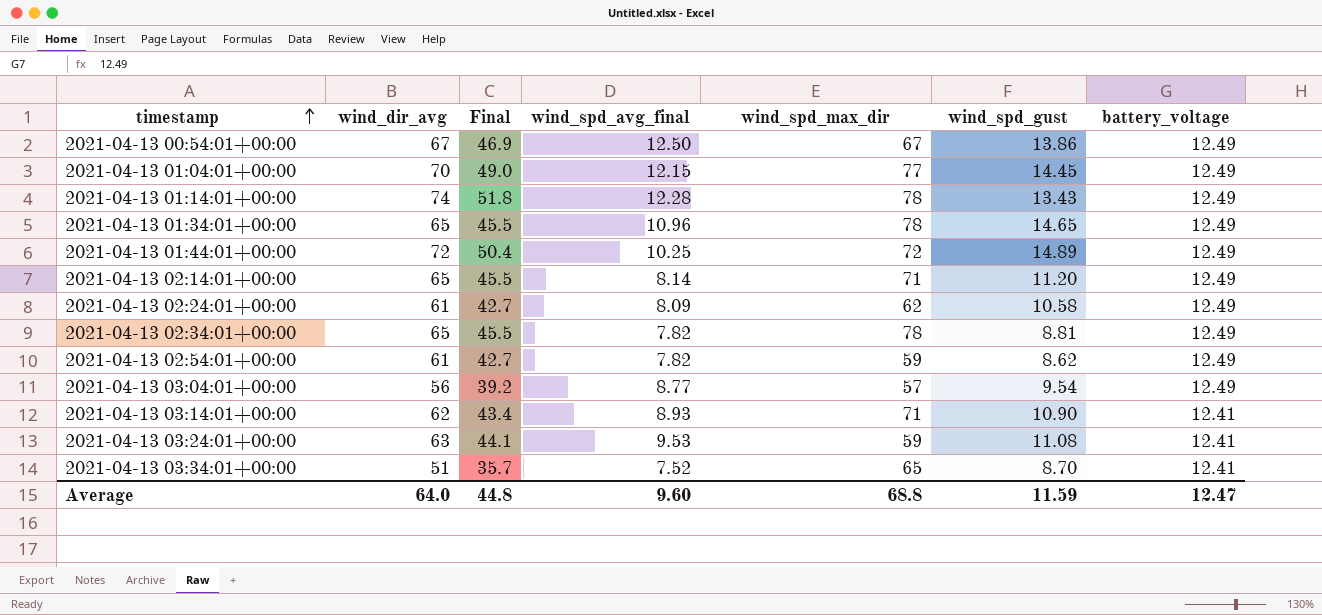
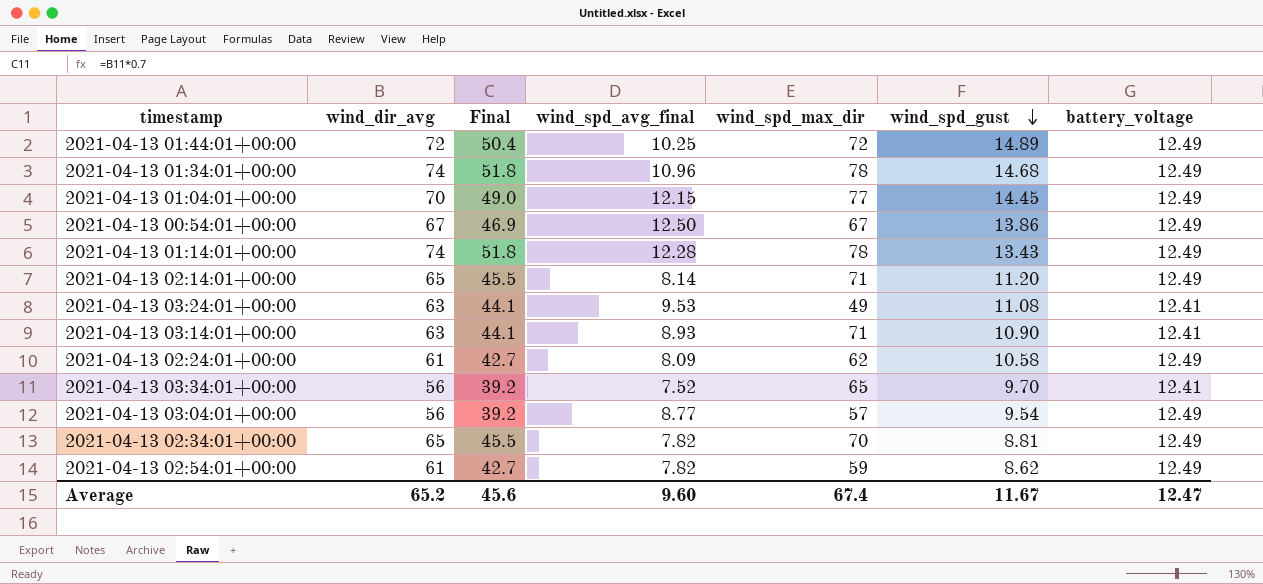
row order: timestamp ascending -> wind_spd_gust descending
2021-04-13 01:34:01+00:00 | wind_dir_avg: 65 -> 74
2021-04-13 01:34:01+00:00 | Final: 45.5 -> 51.8
2021-04-13 01:34:01+00:00 | wind_spd_gust: 14.65 -> 14.68
2021-04-13 03:24:01+00:00 | wind_spd_max_dir: 59 -> 49
2021-04-13 03:14:01+00:00 | wind_dir_avg: 62 -> 63
2021-04-13 03:14:01+00:00 | Final: 43.4 -> 44.1
2021-04-13 03:34:01+00:00 | wind_dir_avg: 51 -> 56
2021-04-13 03:34:01+00:00 | Final: 35.7 -> 39.2
2021-04-13 03:34:01+00:00 | wind_spd_gust: 8.70 -> 9.70
2021-04-13 02:34:01+00:00 | wind_spd_max_dir: 78 -> 70
Average | wind_dir_avg: 64.0 -> 65.2
Average | Final: 44.8 -> 45.6
Average | wind_spd_max_dir: 68.8 -> 67.4
Average | wind_spd_gust: 11.59 -> 11.67

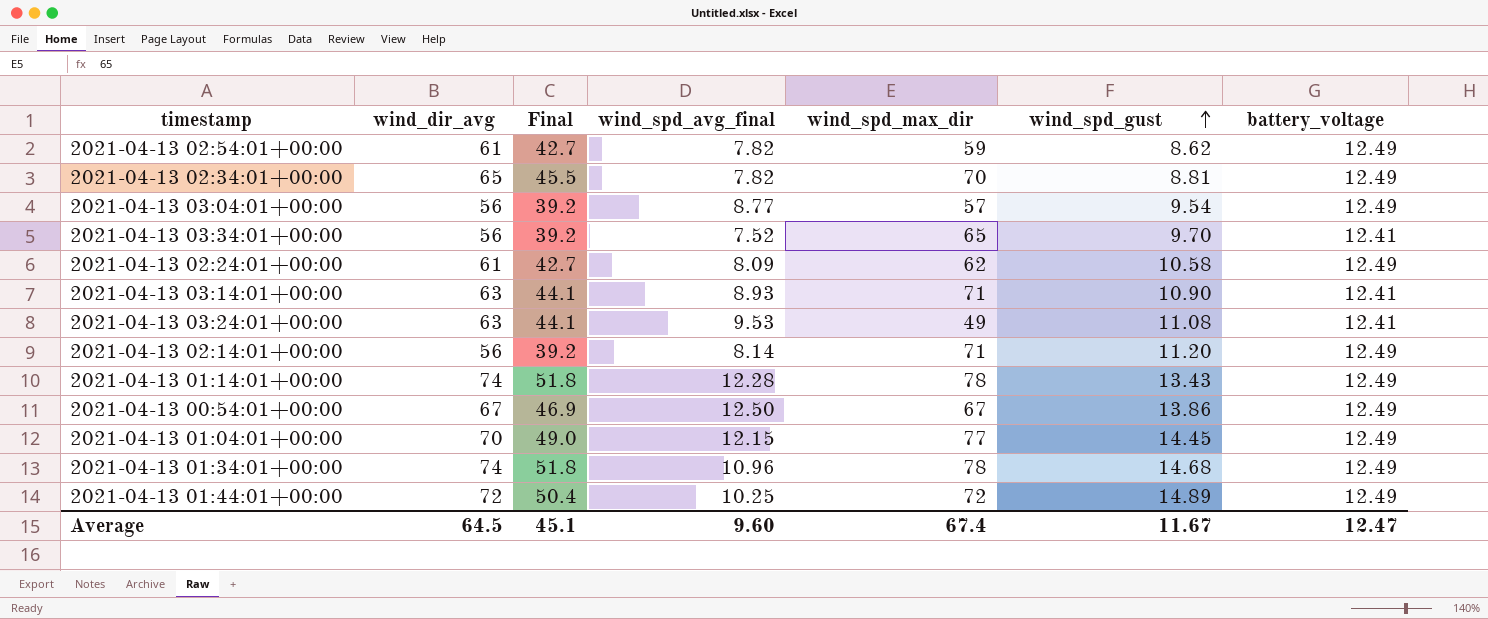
row order: wind_spd_gust descending -> wind_spd_gust ascending
2021-04-13 02:14:01+00:00 | wind_dir_avg: 65 -> 56
2021-04-13 02:14:01+00:00 | Final: 45.5 -> 39.2
Average | wind_dir_avg: 65.2 -> 64.5
Average | Final: 45.6 -> 45.1

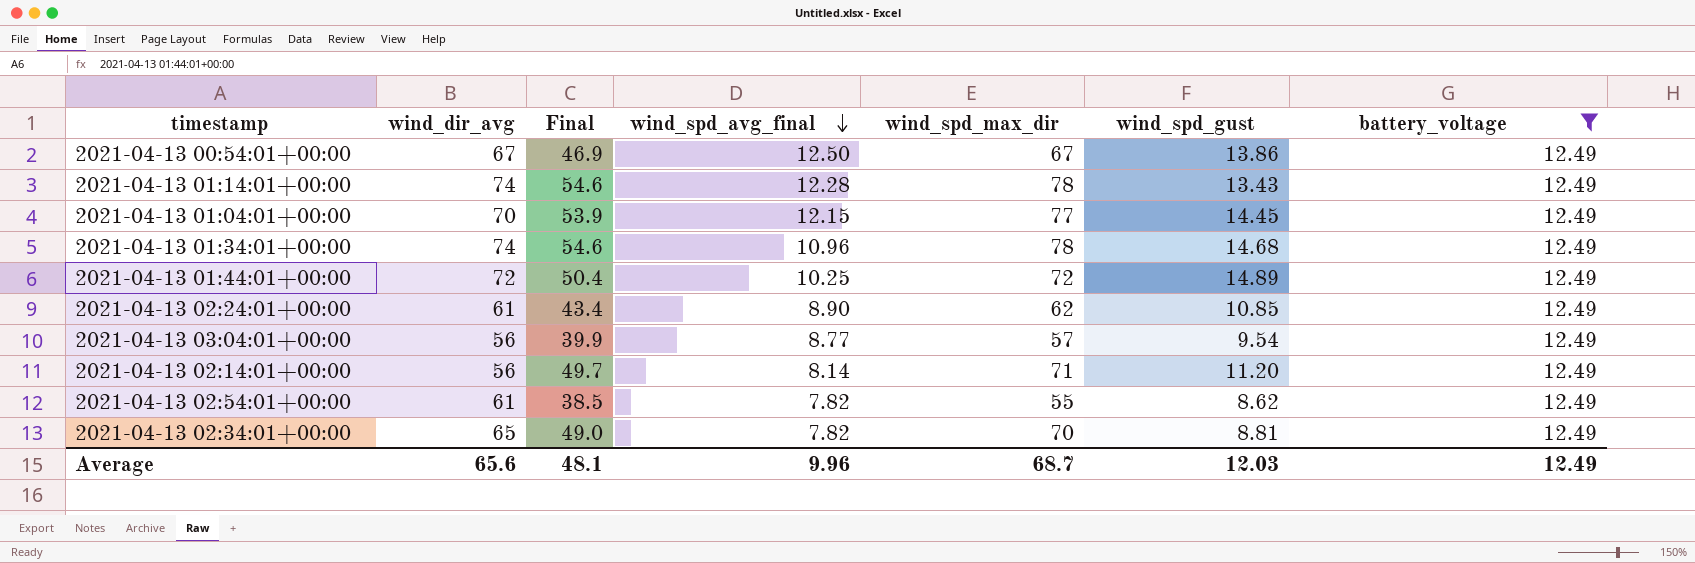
filter: none -> battery_voltage = 12.49
row order: wind_spd_gust ascending -> wind_spd_avg_final descending
column Final | formula: [wind_dir_avg] * 0.7 -> [wind_spd_max_dir] * 0.7
2021-04-13 02:24:01+00:00 | wind_spd_avg_final: 8.09 -> 8.90
2021-04-13 02:24:01+00:00 | wind_spd_gust: 10.58 -> 10.85
2021-04-13 02:54:01+00:00 | wind_spd_max_dir: 59 -> 55
Average | wind_dir_avg: 64.5 -> 65.6
Average | Final: 45.1 -> 48.1
Average | wind_spd_avg_final: 9.60 -> 9.96
Average | wind_spd_max_dir: 67.4 -> 68.7
Average | wind_spd_gust: 11.67 -> 12.03
Average | battery_voltage: 12.47 -> 12.49

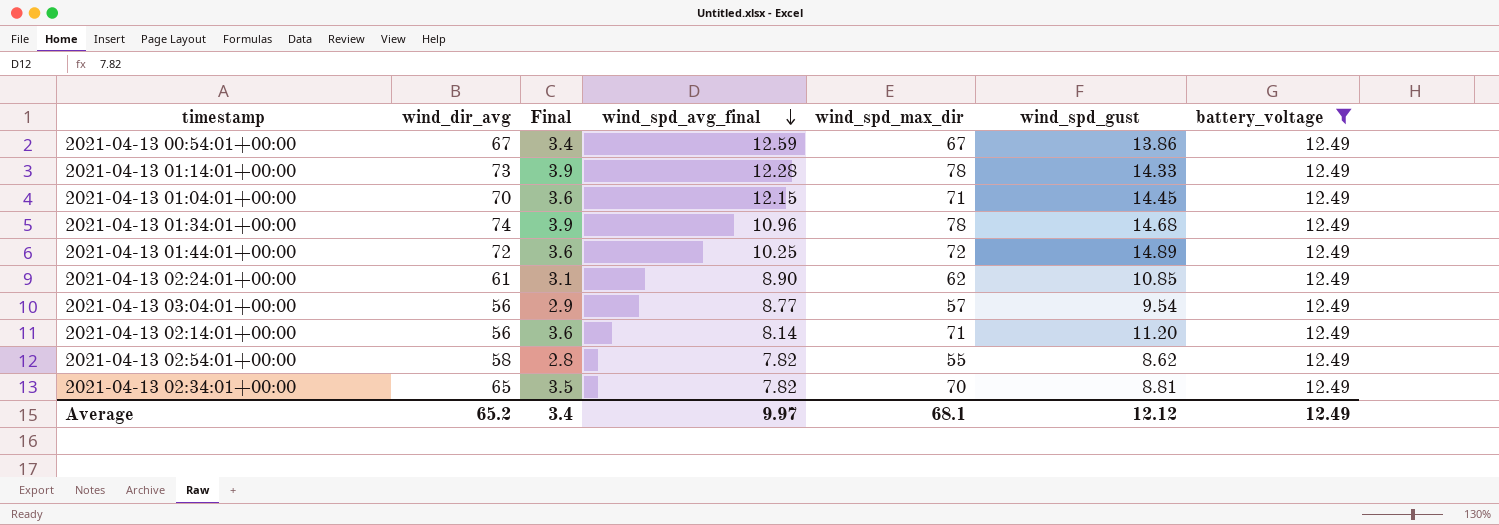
column Final | formula: [wind_spd_max_dir] * 0.7 -> [wind_spd_max_dir] * 0.05
2021-04-13 00:54:01+00:00 | wind_spd_avg_final: 12.50 -> 12.59
2021-04-13 01:14:01+00:00 | wind_dir_avg: 74 -> 73
2021-04-13 01:14:01+00:00 | wind_spd_gust: 13.43 -> 14.33
2021-04-13 01:04:01+00:00 | wind_spd_max_dir: 77 -> 71
2021-04-13 02:54:01+00:00 | wind_dir_avg: 61 -> 58
Average | wind_dir_avg: 65.6 -> 65.2
Average | Final: 48.1 -> 3.4
Average | wind_spd_avg_final: 9.96 -> 9.97
Average | wind_spd_max_dir: 68.7 -> 68.1
Average | wind_spd_gust: 12.03 -> 12.12

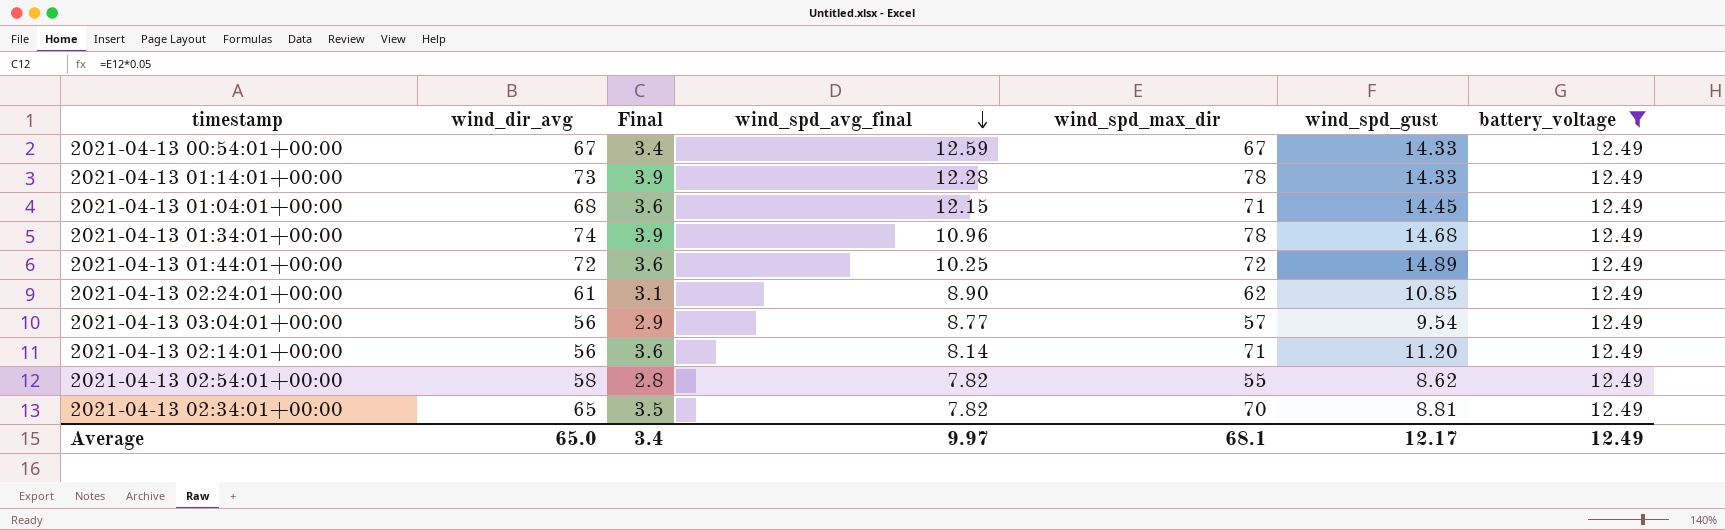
2021-04-13 00:54:01+00:00 | wind_spd_gust: 13.86 -> 14.33
2021-04-13 01:04:01+00:00 | wind_dir_avg: 70 -> 68
Average | wind_dir_avg: 65.2 -> 65.0
Average | wind_spd_gust: 12.12 -> 12.17

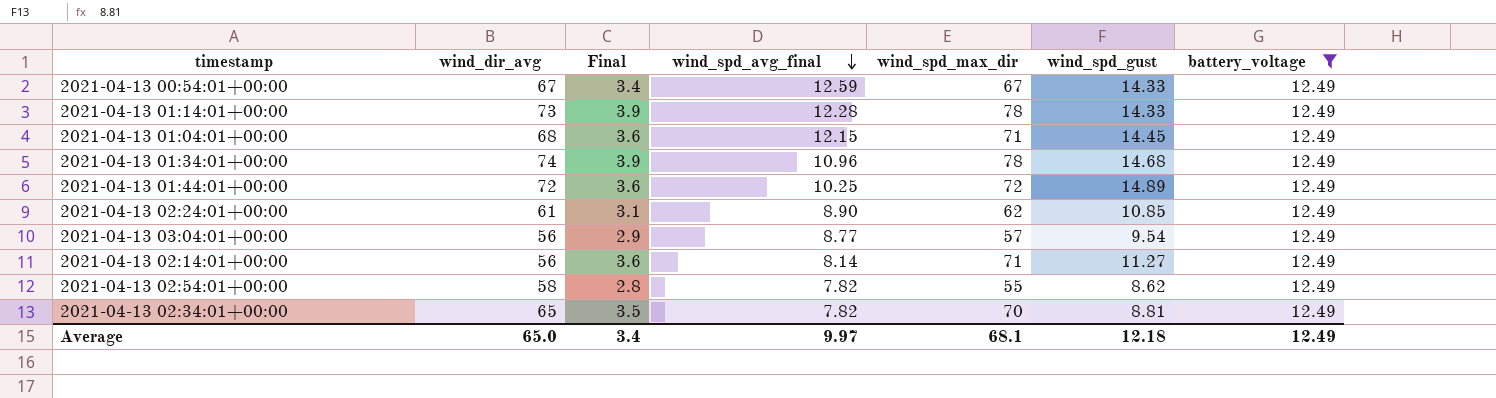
2021-04-13 02:14:01+00:00 | wind_spd_gust: 11.20 -> 11.27
Average | wind_spd_gust: 12.17 -> 12.18

